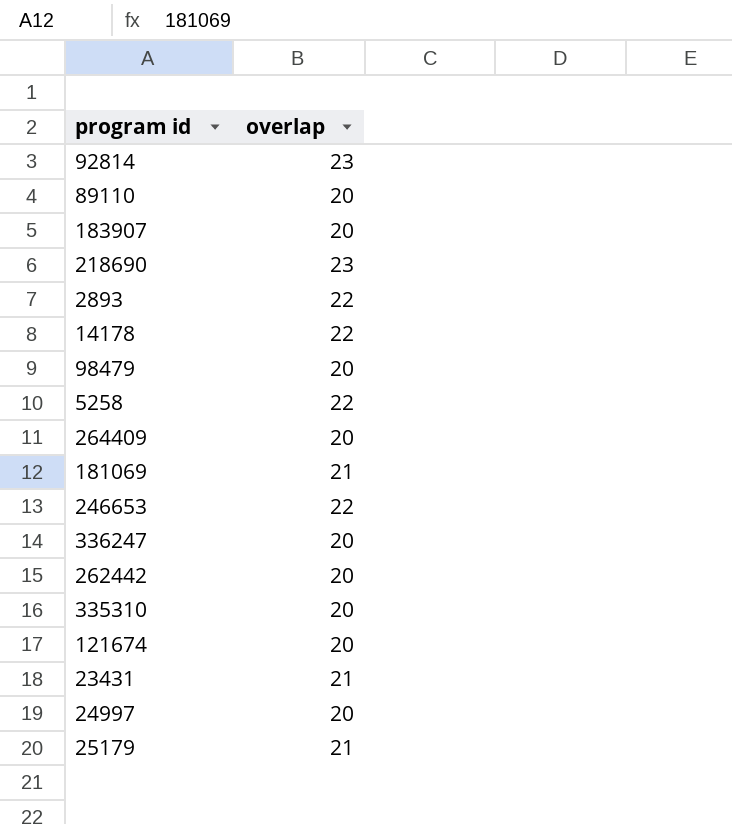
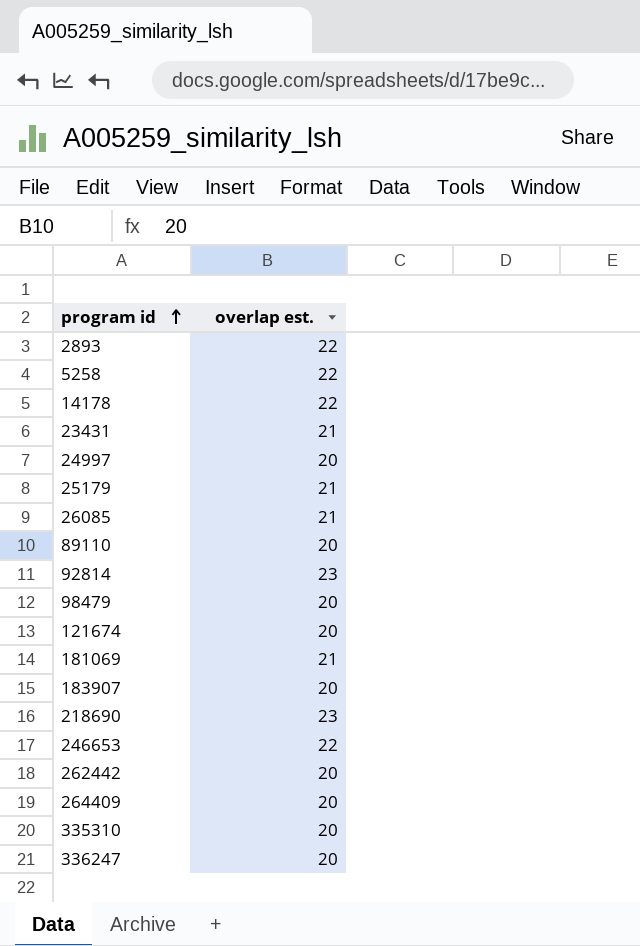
row order: none -> program id ascending
column name: overlap -> overlap est.
row 26085: none -> 21

